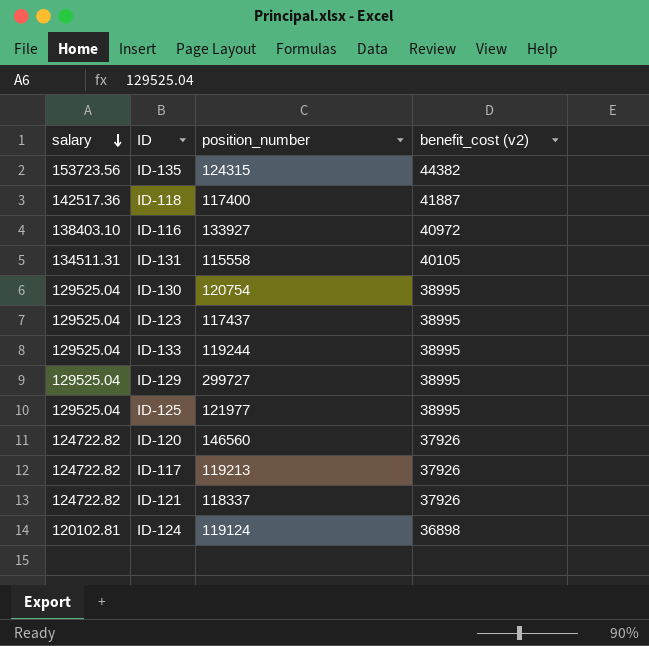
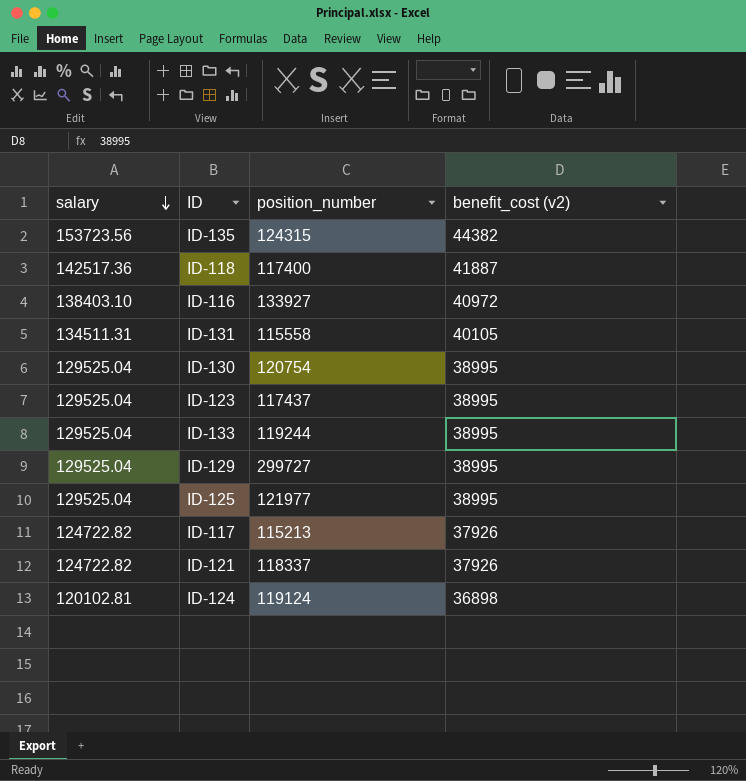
row ID-120: 124722.82 | 146560 | 37926 -> none
ID-117 | position_number: 119213 -> 115213

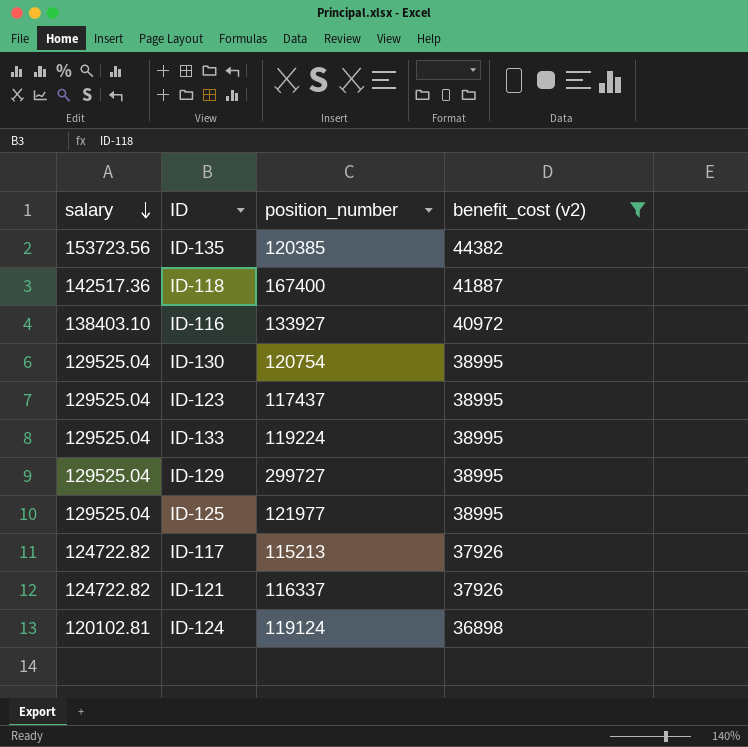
filter: none -> benefit_cost (v2) != 40105
ID-135 | position_number: 124315 -> 120385
ID-118 | position_number: 117400 -> 167400
ID-133 | position_number: 119244 -> 119224
ID-121 | position_number: 118337 -> 116337

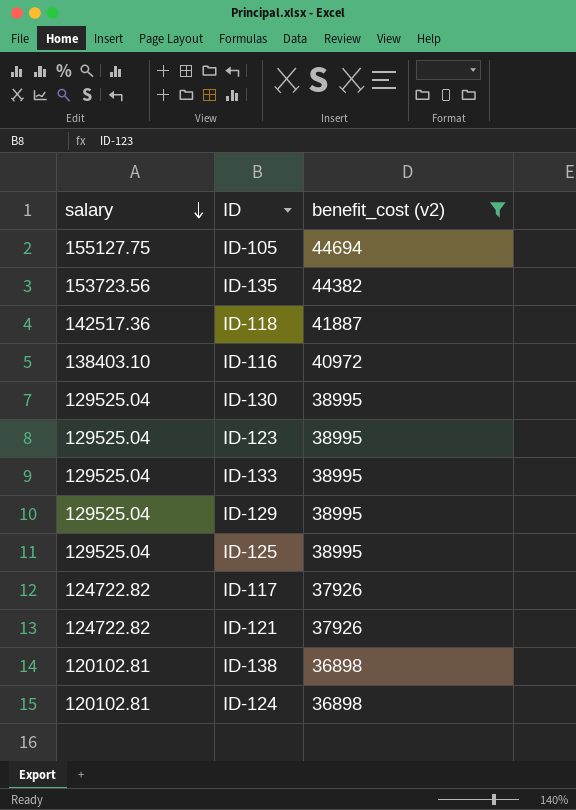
column position_number | position: 3 -> none
row ID-105: none -> 155127.75 | 44694
row ID-138: none -> 120102.81 | 36898

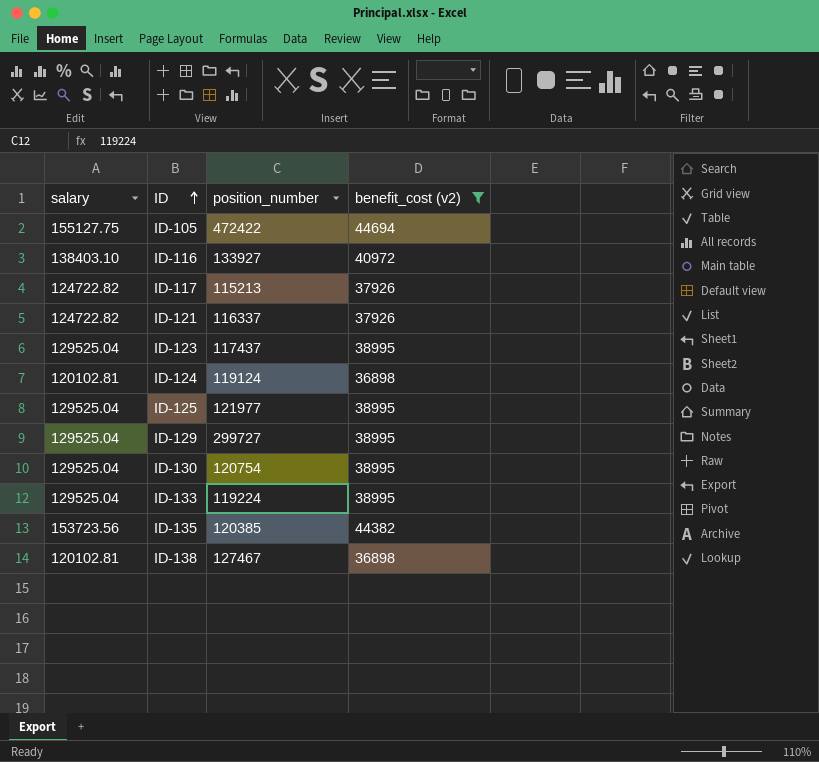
row order: salary descending -> ID ascending
column position_number | position: none -> 3
row ID-118: 142517.36 | 41887 -> none

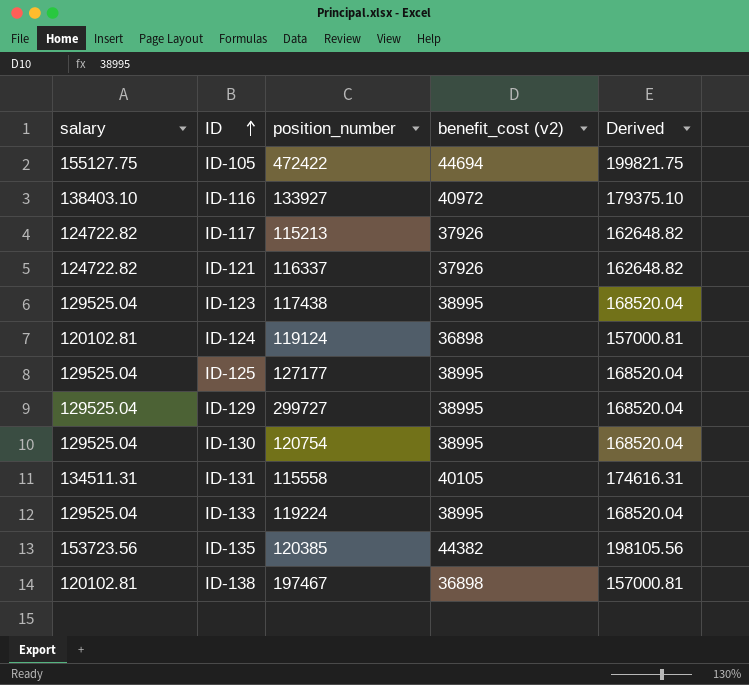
filter: benefit_cost (v2) != 40105 -> none
column Derived | formula: none -> [salary] + [benefit_cost (v2)]
ID-123 | position_number: 117437 -> 117438
ID-125 | position_number: 121977 -> 127177
ID-138 | position_number: 127467 -> 197467

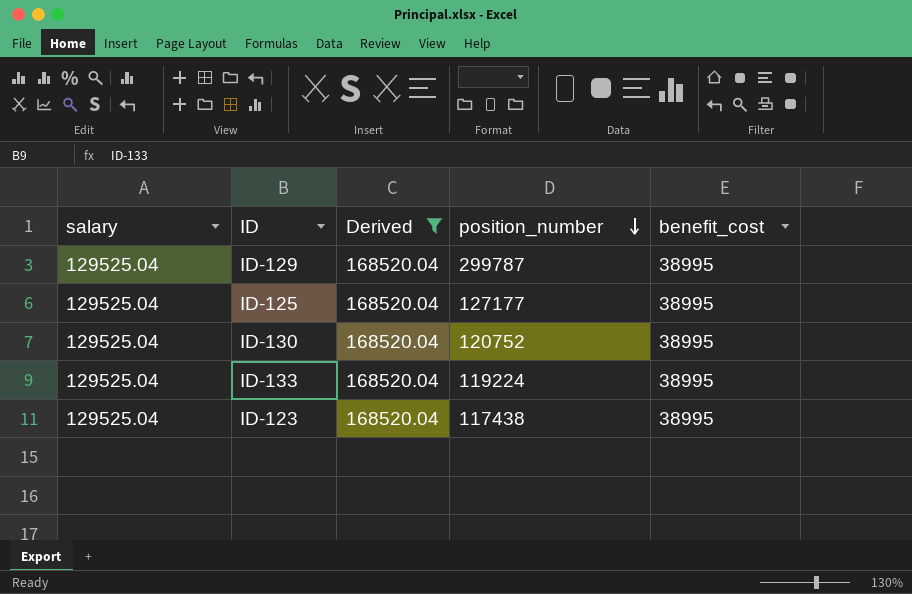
filter: none -> Derived = 168520.04
row order: ID ascending -> position_number descending
column Derived | position: 5 -> 3
column name: benefit_cost (v2) -> benefit_cost
ID-129 | position_number: 299727 -> 299787
ID-130 | position_number: 120754 -> 120752

